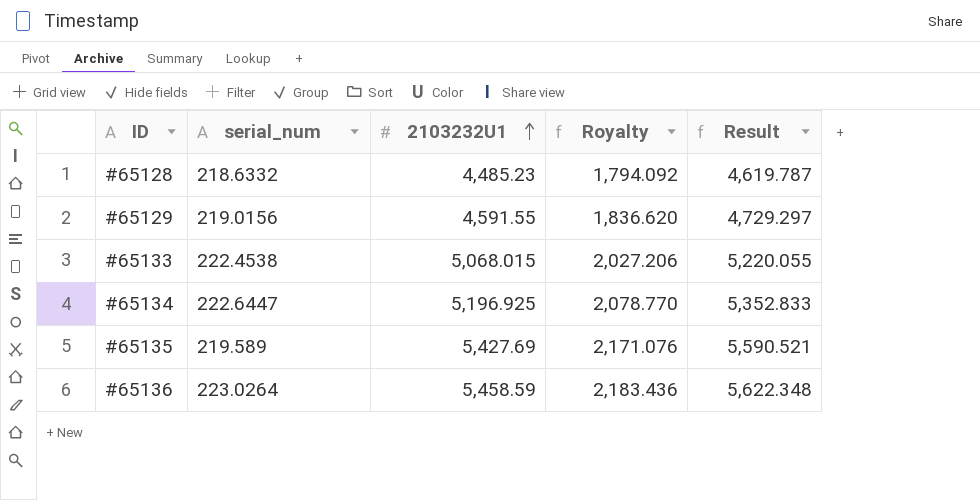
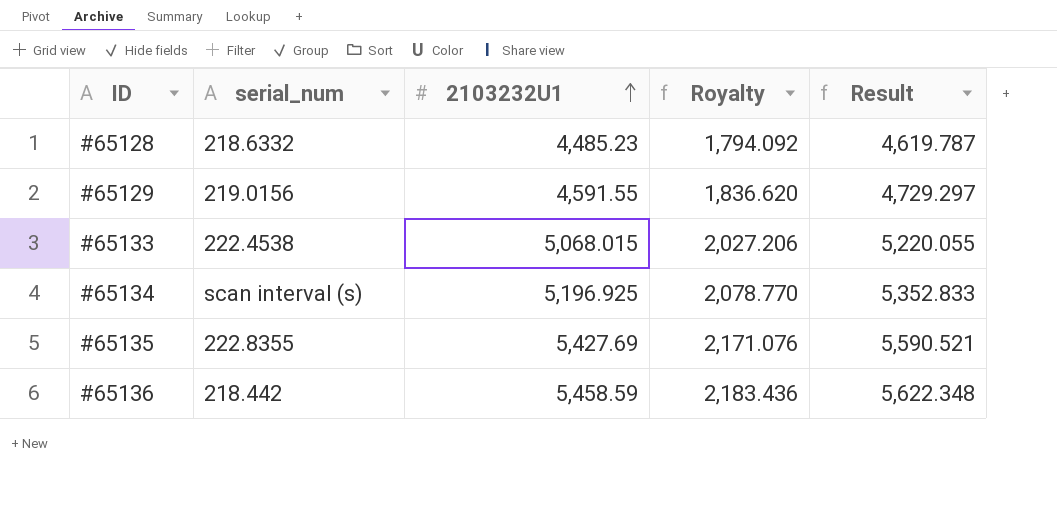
#65134 | serial_num: 222.6447 -> scan interval (s)
#65135 | serial_num: 219.589 -> 222.8355
#65136 | serial_num: 223.0264 -> 218.442

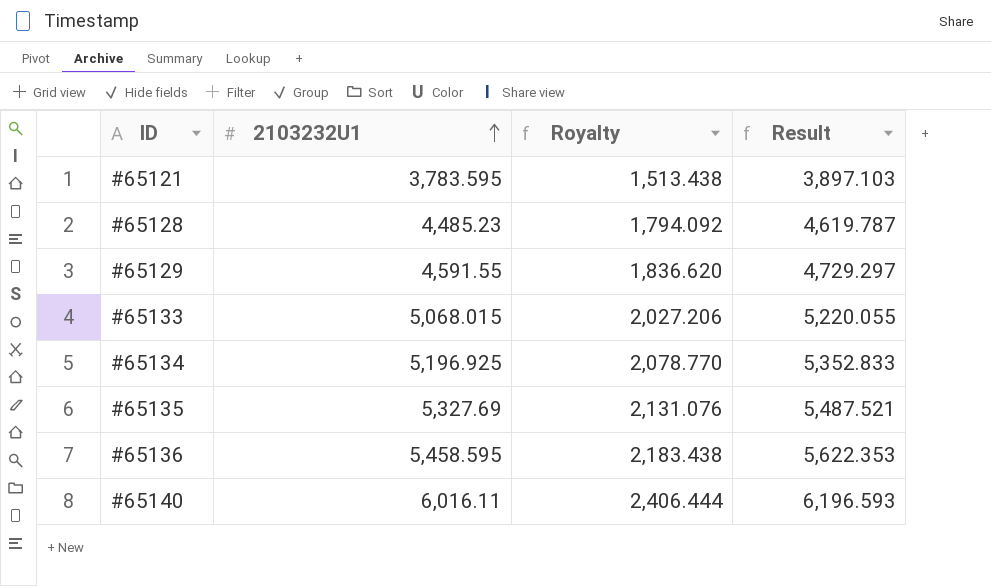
column serial_num | position: 2 -> none
row #65121: none -> 3,783.595 | 1,513.438 | 3,897.103
#65135 | 2103232U1: 5,427.69 -> 5,327.69
#65135 | Royalty: 2,171.076 -> 2,131.076
#65135 | Result: 5,590.521 -> 5,487.521
#65136 | 2103232U1: 5,458.59 -> 5,458.595
#65136 | Royalty: 2,183.436 -> 2,183.438
#65136 | Result: 5,622.348 -> 5,622.353
row #65140: none -> 6,016.11 | 2,406.444 | 6,196.593

